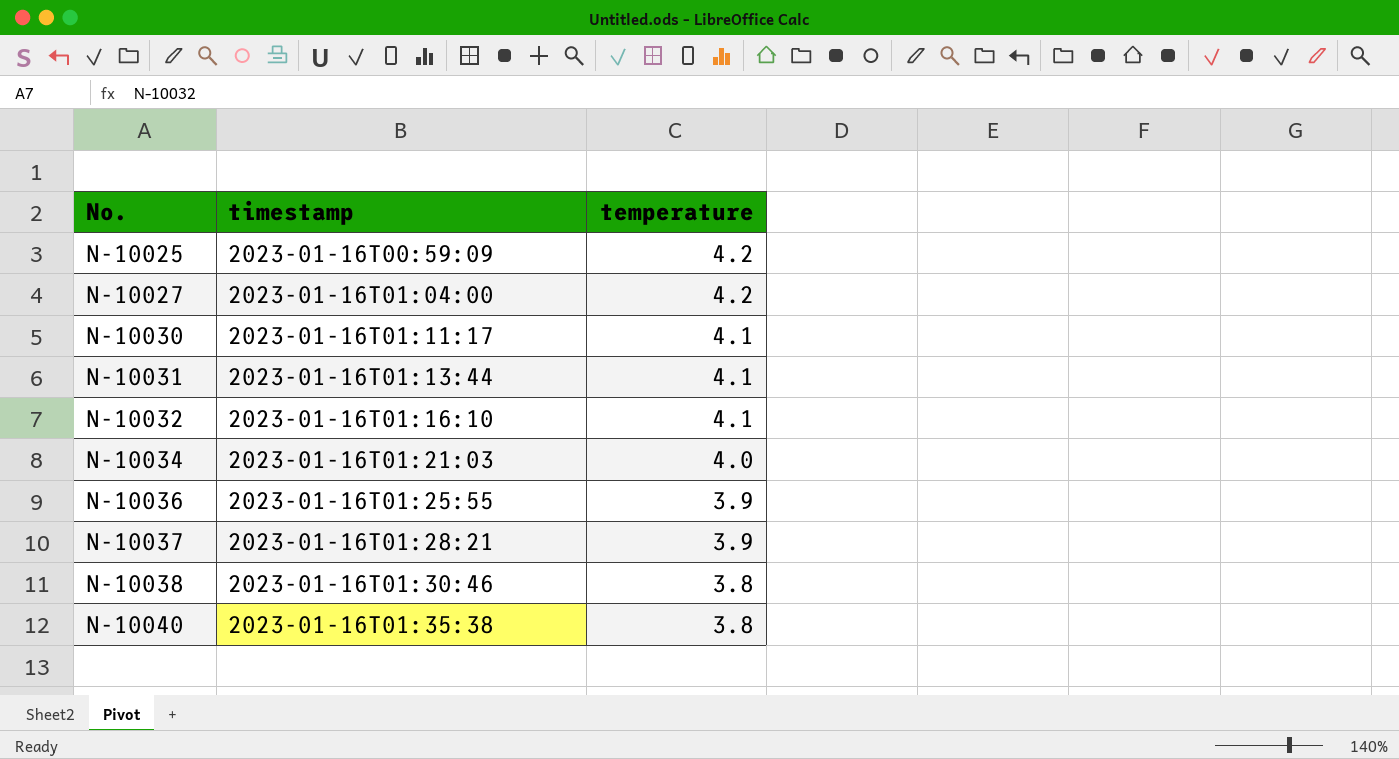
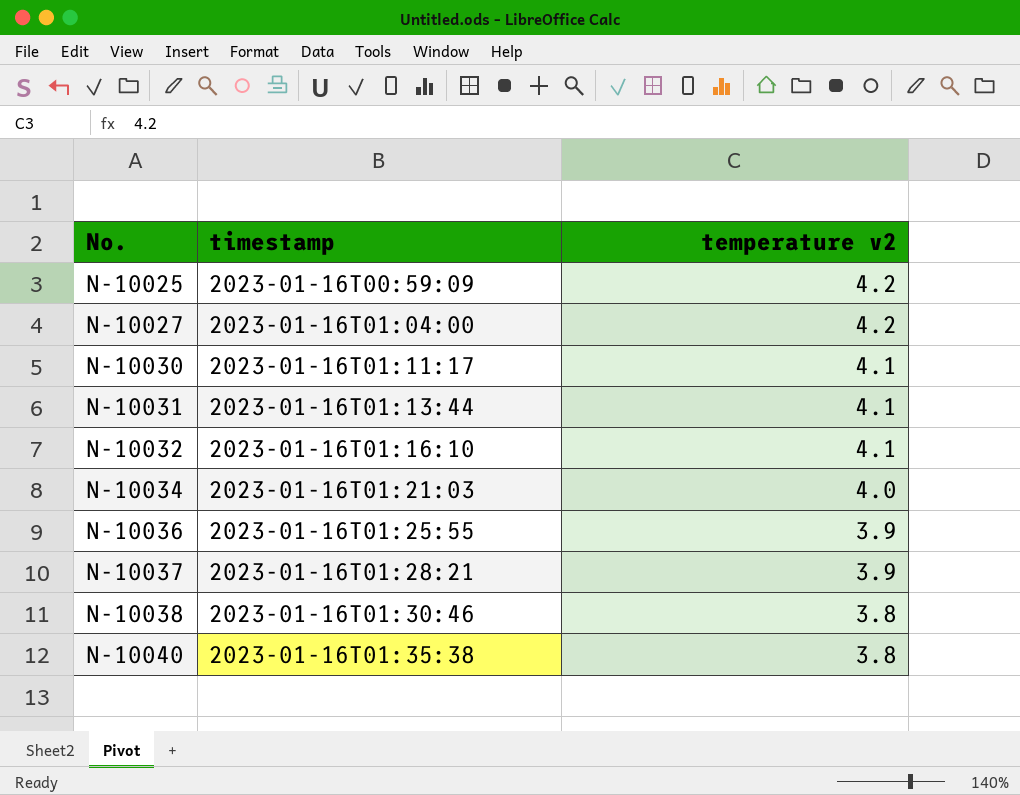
column name: temperature -> temperature v2

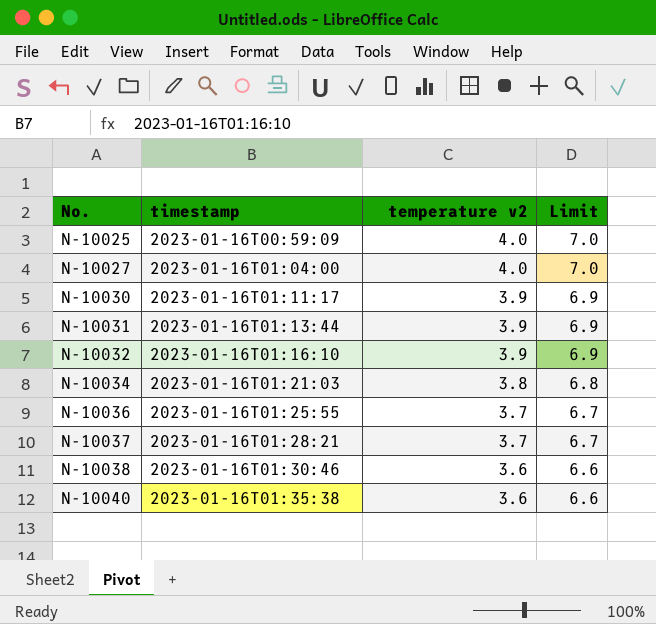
column Limit | formula: none -> [temperature v2] + 3
N-10025 | temperature v2: 4.2 -> 4.0
N-10027 | temperature v2: 4.2 -> 4.0
N-10030 | temperature v2: 4.1 -> 3.9
N-10031 | temperature v2: 4.1 -> 3.9
N-10032 | temperature v2: 4.1 -> 3.9
N-10034 | temperature v2: 4.0 -> 3.8
N-10036 | temperature v2: 3.9 -> 3.7
N-10037 | temperature v2: 3.9 -> 3.7
N-10038 | temperature v2: 3.8 -> 3.6
N-10040 | temperature v2: 3.8 -> 3.6

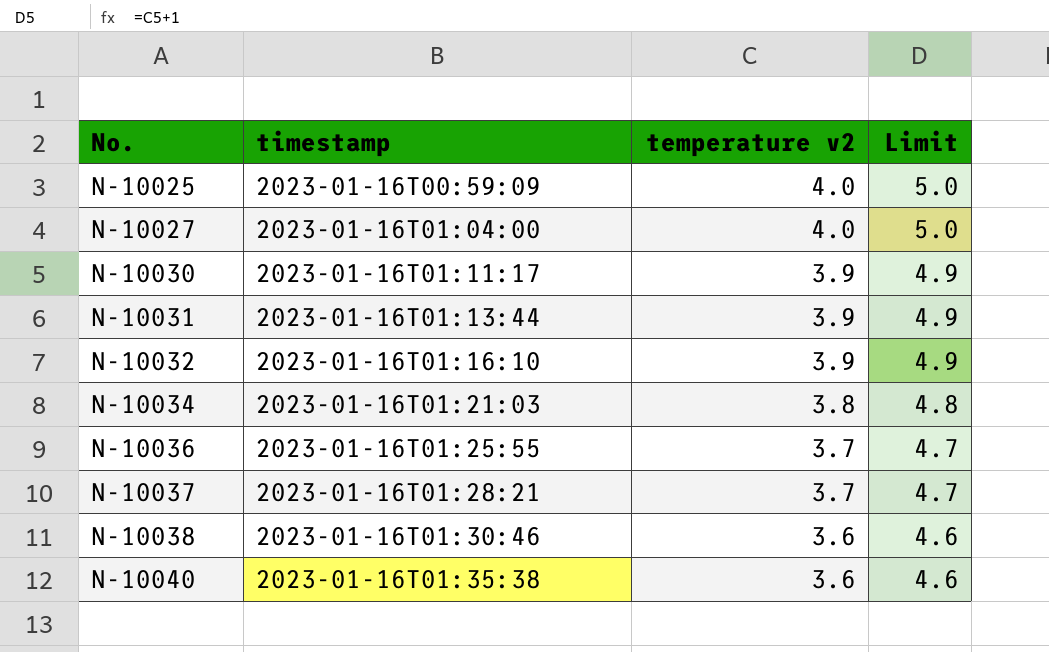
column Limit | formula: [temperature v2] + 3 -> [temperature v2] + 1

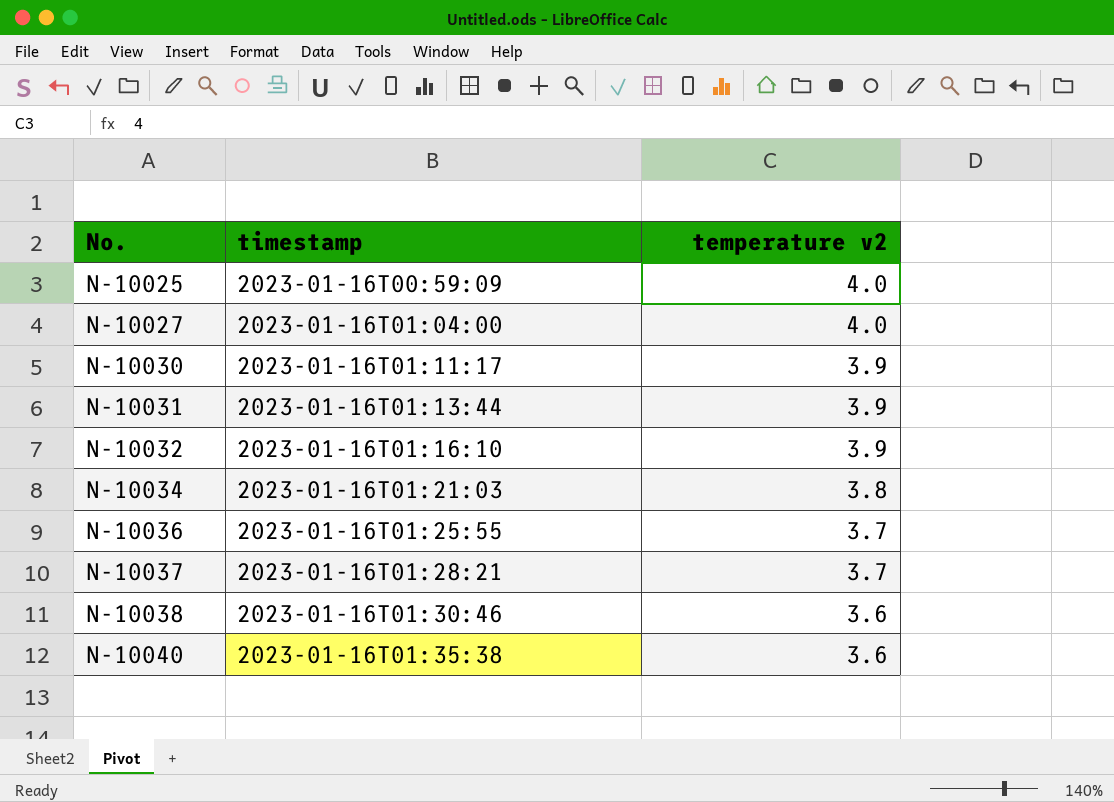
column Limit | formula: [temperature v2] + 1 -> none

